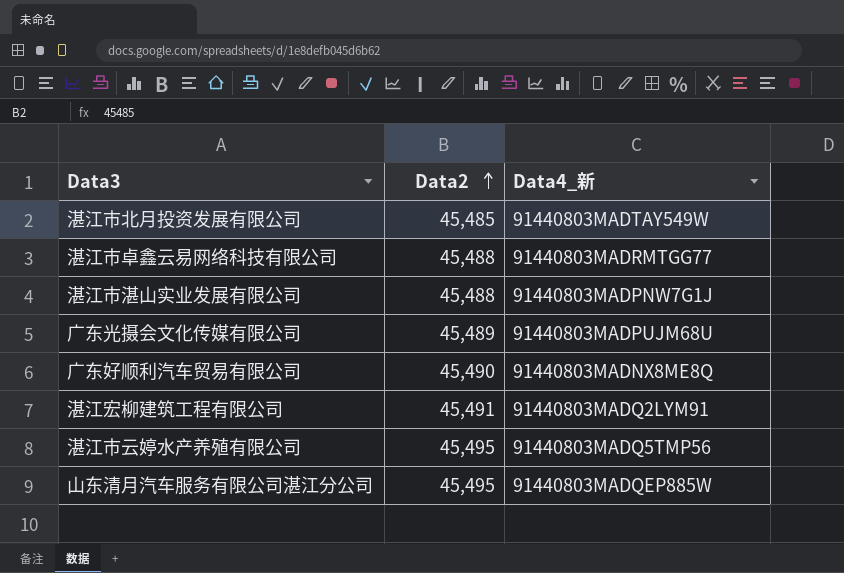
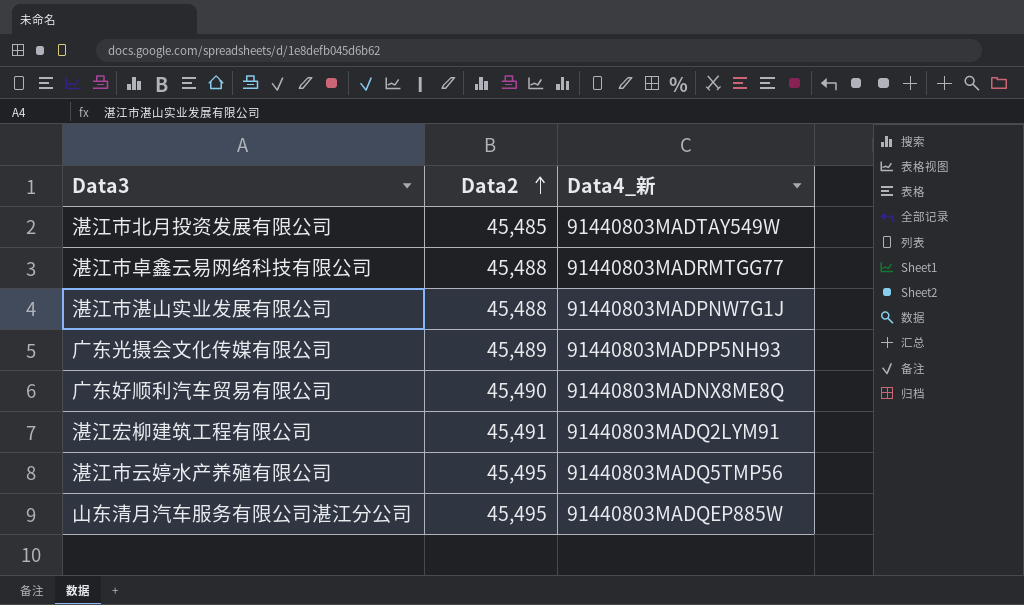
广东光摄会文化传媒有限公司 | Data4_新: 91440803MADPUJM68U -> 91440803MADPP5NH93

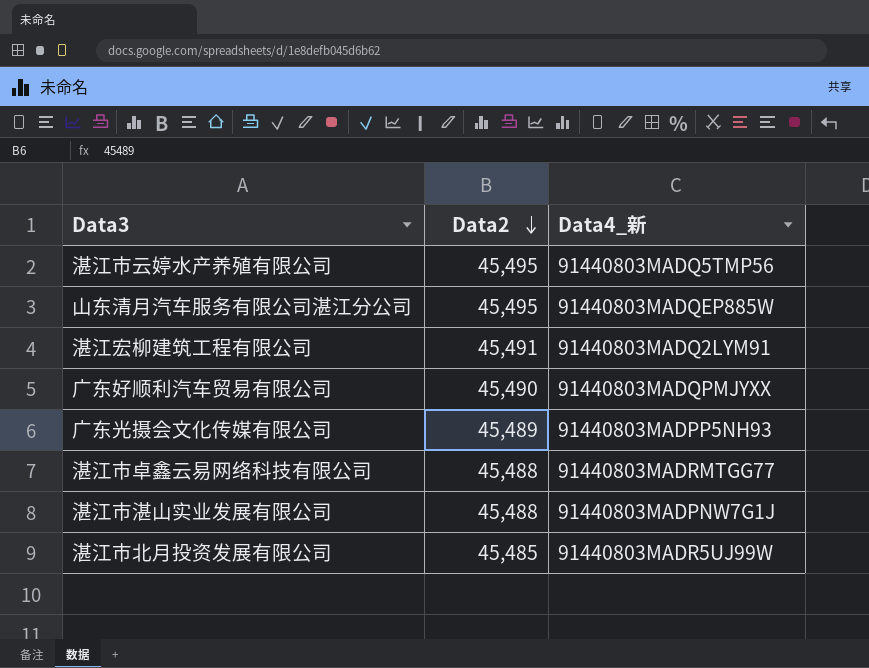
row order: Data2 ascending -> Data2 descending
广东好顺利汽车贸易有限公司 | Data4_新: 91440803MADNX8ME8Q -> 91440803MADQPMJYXX
湛江市北月投资发展有限公司 | Data4_新: 91440803MADTAY549W -> 91440803MADR5UJ99W

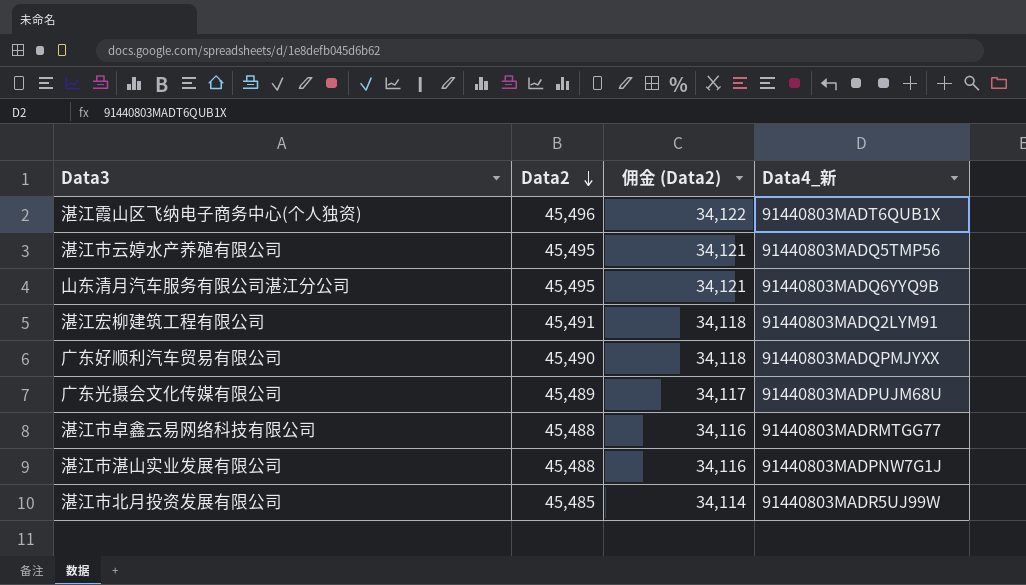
column 佣金 (Data2) | formula: none -> [Data2] * 0.75
row 湛江霞山区飞纳电子商务中心(个人独资): none -> 45,496 | 34,122 | 91440803MADT6QUB1X
山东清月汽车服务有限公司湛江分公司 | Data4_新: 91440803MADQEP885W -> 91440803MADQ6YYQ9B
广东光摄会文化传媒有限公司 | Data4_新: 91440803MADPP5NH93 -> 91440803MADPUJM68U

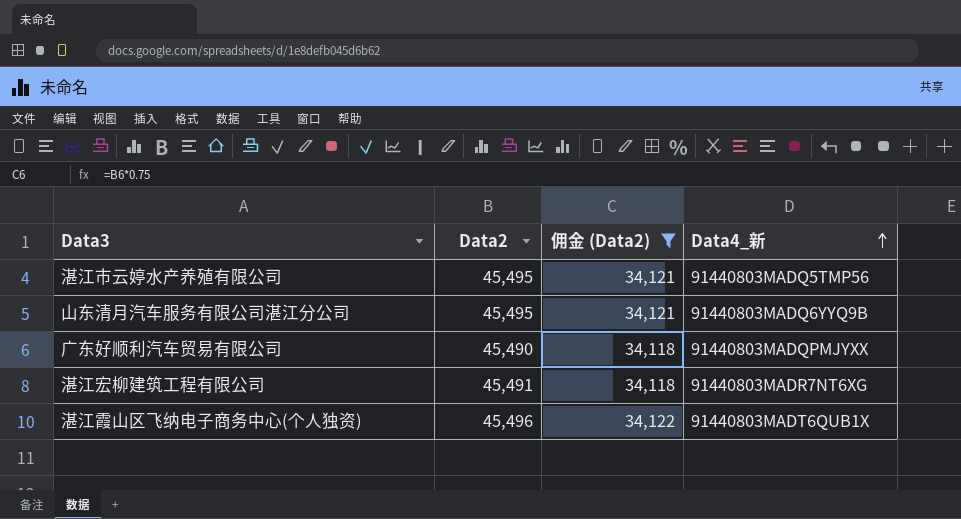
filter: none -> 佣金 (Data2) >= 34,118
row order: Data2 descending -> Data4_新 ascending
湛江宏柳建筑工程有限公司 | Data4_新: 91440803MADQ2LYM91 -> 91440803MADR7NT6XG

